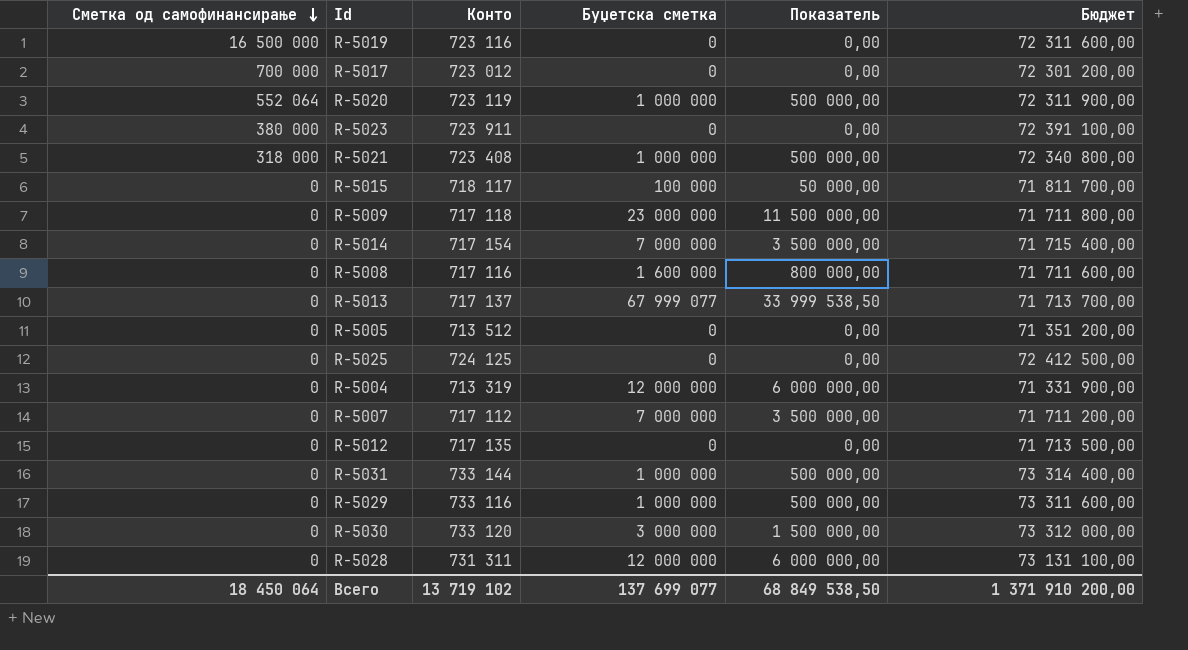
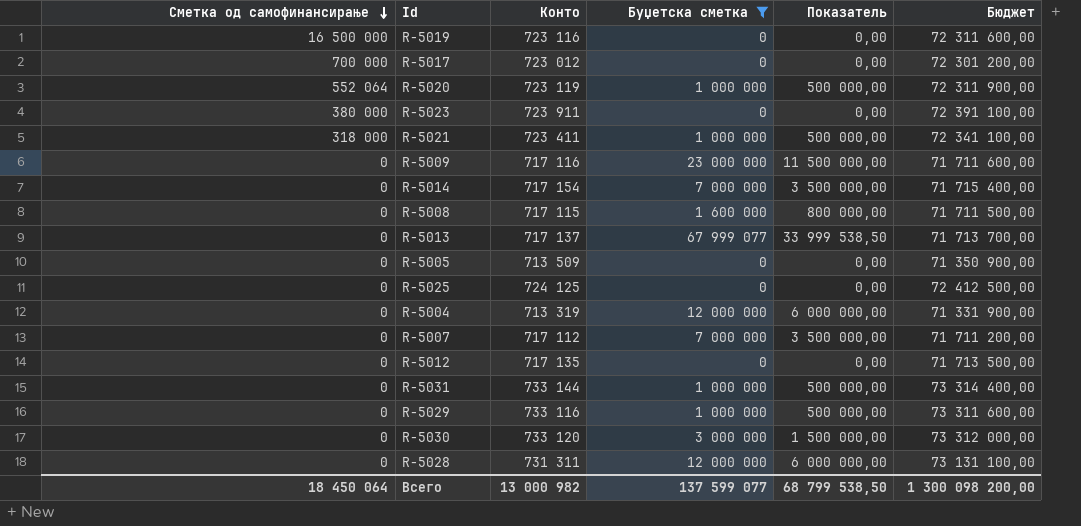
filter: none -> Буџетска сметка != 100 000
R-5021 | Конто: 723 408 -> 723 411
R-5021 | Бюджет: 72 340 800,00 -> 72 341 100,00
R-5009 | Конто: 717 118 -> 717 116
R-5009 | Бюджет: 71 711 800,00 -> 71 711 600,00
R-5008 | Конто: 717 116 -> 717 115
R-5008 | Бюджет: 71 711 600,00 -> 71 711 500,00
R-5005 | Конто: 713 512 -> 713 509
R-5005 | Бюджет: 71 351 200,00 -> 71 350 900,00
Всего | Конто: 13 719 102 -> 13 000 982
Всего | Буџетска сметка: 137 699 077 -> 137 599 077
Всего | Показатель: 68 849 538,50 -> 68 799 538,50
Всего | Бюджет: 1 371 910 200,00 -> 1 300 098 200,00

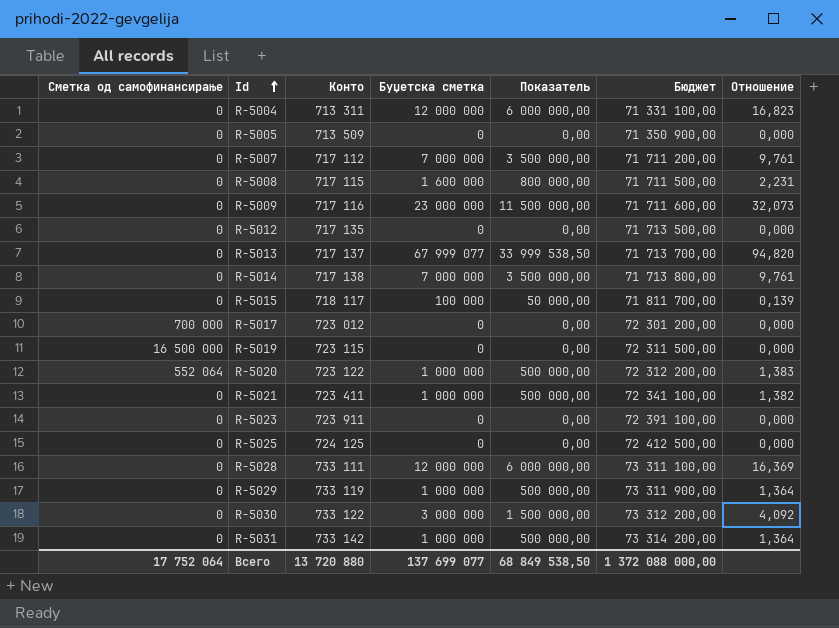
filter: Буџетска сметка != 100 000 -> none
row order: Сметка од самофинансирање descending -> Id ascending
column Отношение | formula: none -> [Буџетска сметка] / [Конто]
R-5004 | Конто: 713 319 -> 713 311
R-5004 | Бюджет: 71 331 900,00 -> 71 331 100,00
R-5014 | Конто: 717 154 -> 717 138
R-5014 | Бюджет: 71 715 400,00 -> 71 713 800,00
R-5019 | Конто: 723 116 -> 723 115
R-5019 | Бюджет: 72 311 600,00 -> 72 311 500,00
R-5020 | Конто: 723 119 -> 723 122
R-5020 | Бюджет: 72 311 900,00 -> 72 312 200,00
R-5021 | Сметка од самофинансирање: 318 000 -> 0
R-5023 | Сметка од самофинансирање: 380 000 -> 0
R-5028 | Конто: 731 311 -> 733 111
R-5028 | Бюджет: 73 131 100,00 -> 73 311 100,00
R-5029 | Конто: 733 116 -> 733 119
R-5029 | Бюджет: 73 311 600,00 -> 73 311 900,00
R-5030 | Конто: 733 120 -> 733 122
R-5030 | Бюджет: 73 312 000,00 -> 73 312 200,00
R-5031 | Конто: 733 144 -> 733 142
R-5031 | Бюджет: 73 314 400,00 -> 73 314 200,00
Всего | Сметка од самофинансирање: 18 450 064 -> 17 752 064
Всего | Конто: 13 000 982 -> 13 720 880
Всего | Буџетска сметка: 137 599 077 -> 137 699 077
Всего | Показатель: 68 799 538,50 -> 68 849 538,50
Всего | Бюджет: 1 300 098 200,00 -> 1 372 088 000,00

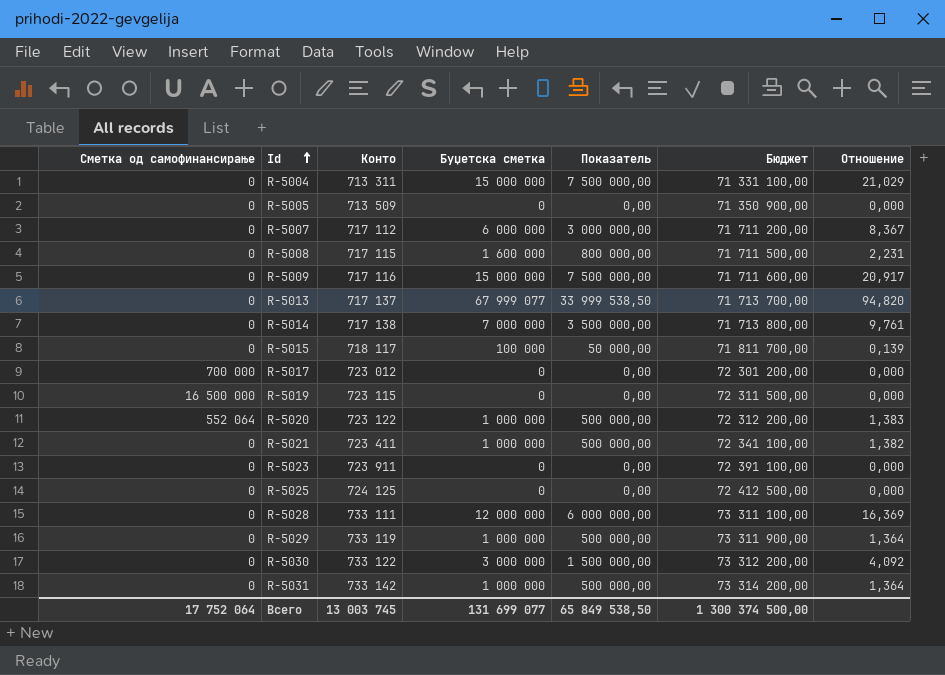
row R-5012: 0 | 717 135 | 0 | 0,00 | 71 713 500,00 | 0,000 -> none
R-5004 | Буџетска сметка: 12 000 000 -> 15 000 000
R-5004 | Показатель: 6 000 000,00 -> 7 500 000,00
R-5004 | Отношение: 16,823 -> 21,029
R-5007 | Буџетска сметка: 7 000 000 -> 6 000 000
R-5007 | Показатель: 3 500 000,00 -> 3 000 000,00
R-5007 | Отношение: 9,761 -> 8,367
R-5009 | Буџетска сметка: 23 000 000 -> 15 000 000
R-5009 | Показатель: 11 500 000,00 -> 7 500 000,00
R-5009 | Отношение: 32,073 -> 20,917
Всего | Конто: 13 720 880 -> 13 003 745
Всего | Буџетска сметка: 137 699 077 -> 131 699 077
Всего | Показатель: 68 849 538,50 -> 65 849 538,50
Всего | Бюджет: 1 372 088 000,00 -> 1 300 374 500,00

